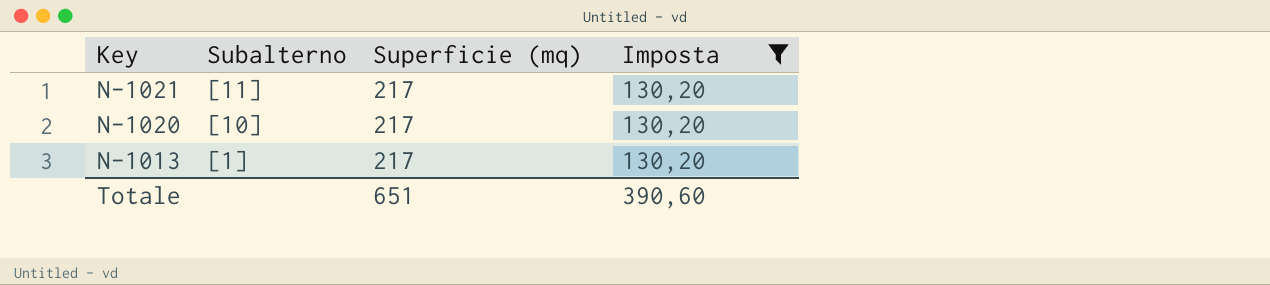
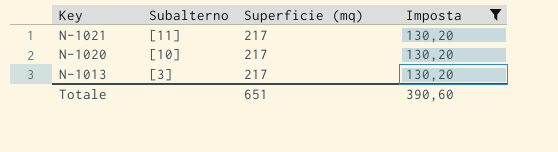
N-1013 | Subalterno: [1] -> [3]

